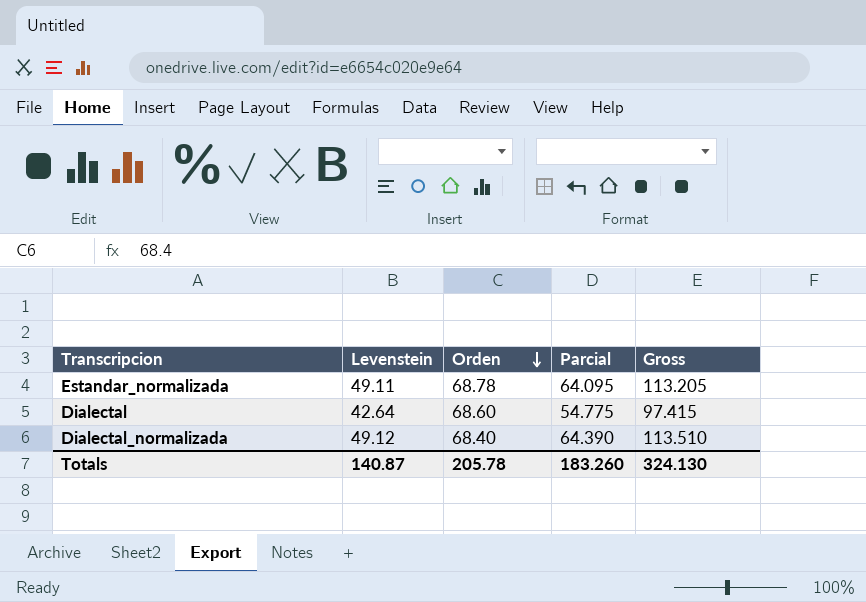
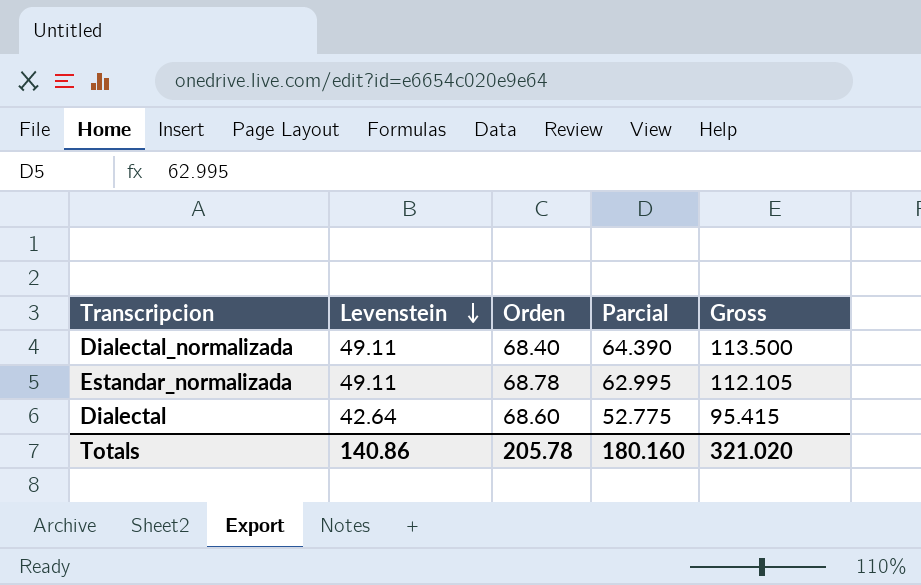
row order: Orden descending -> Levenstein descending
Dialectal_normalizada | Levenstein: 49.12 -> 49.11
Dialectal_normalizada | Gross: 113.510 -> 113.500
Estandar_normalizada | Parcial: 64.095 -> 62.995
Estandar_normalizada | Gross: 113.205 -> 112.105
Dialectal | Parcial: 54.775 -> 52.775
Dialectal | Gross: 97.415 -> 95.415
Totals | Levenstein: 140.87 -> 140.86
Totals | Parcial: 183.260 -> 180.160
Totals | Gross: 324.130 -> 321.020

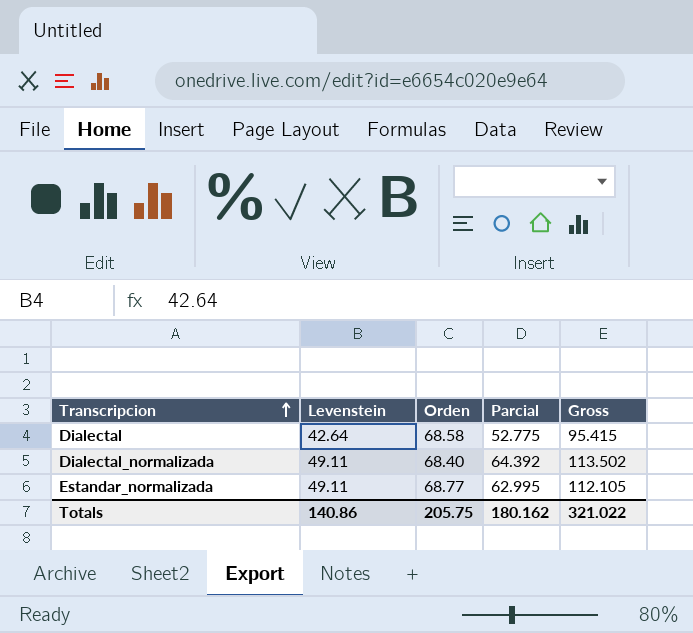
row order: Levenstein descending -> Transcripcion ascending
Dialectal | Orden: 68.60 -> 68.58
Dialectal_normalizada | Parcial: 64.390 -> 64.392
Dialectal_normalizada | Gross: 113.500 -> 113.502
Estandar_normalizada | Orden: 68.78 -> 68.77
Totals | Orden: 205.78 -> 205.75
Totals | Parcial: 180.160 -> 180.162
Totals | Gross: 321.020 -> 321.022

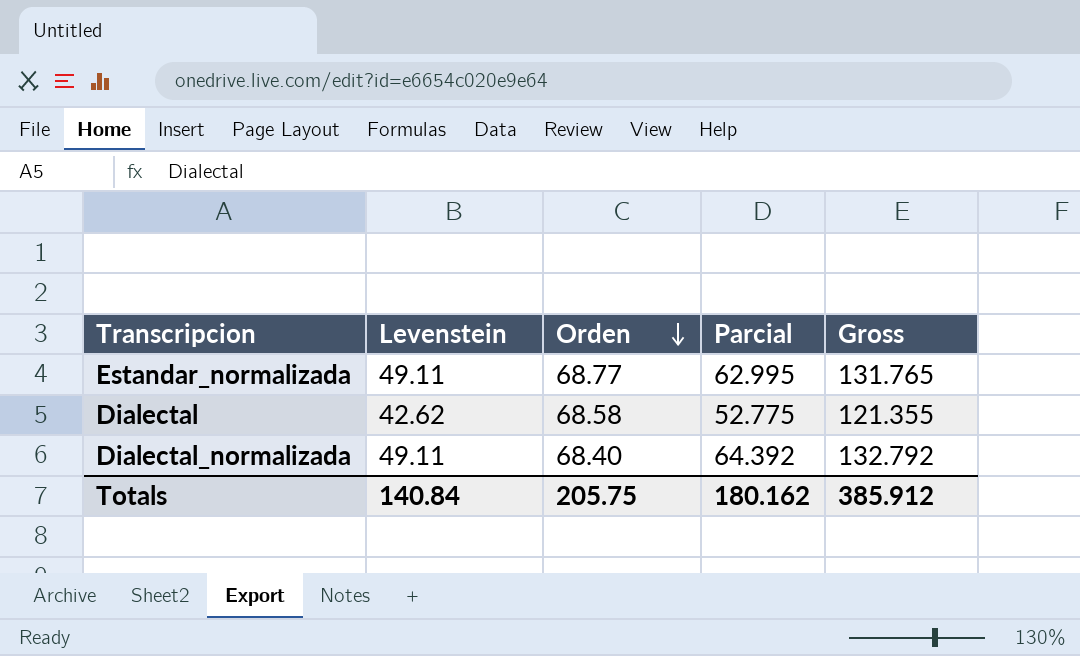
row order: Transcripcion ascending -> Orden descending
column Gross | formula: [Levenstein] + [Parcial] -> [Orden] + [Parcial]
Dialectal | Levenstein: 42.64 -> 42.62
Totals | Levenstein: 140.86 -> 140.84
Totals | Gross: 321.022 -> 385.912

